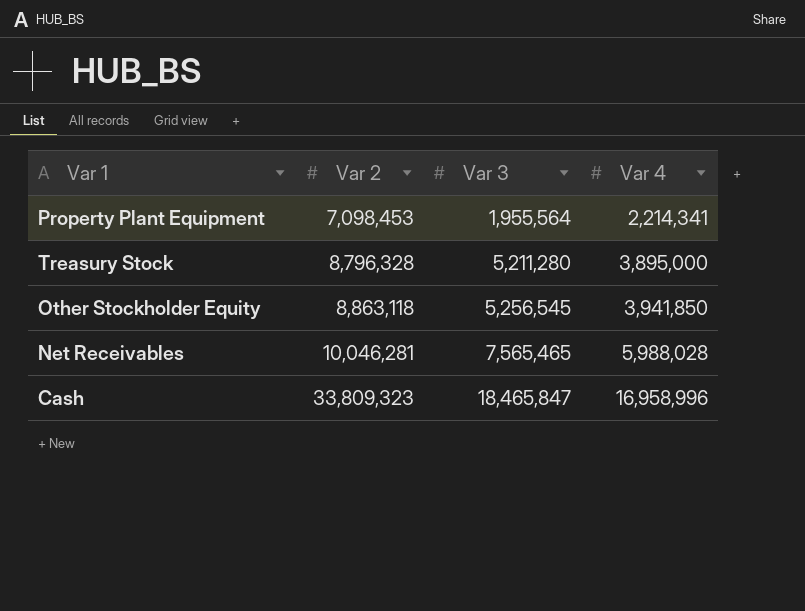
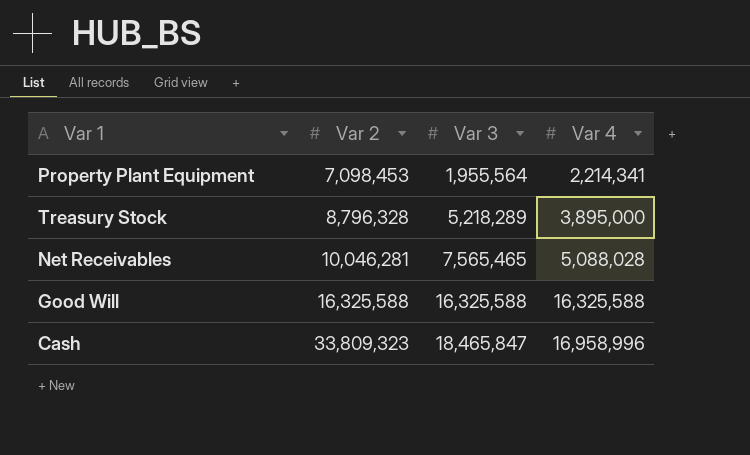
row Other Stockholder Equity: 8,863,118 | 5,256,545 | 3,941,850 -> none
Treasury Stock | Var 3: 5,211,280 -> 5,218,289
Net Receivables | Var 4: 5,988,028 -> 5,088,028
row Good Will: none -> 16,325,588 | 16,325,588 | 16,325,588

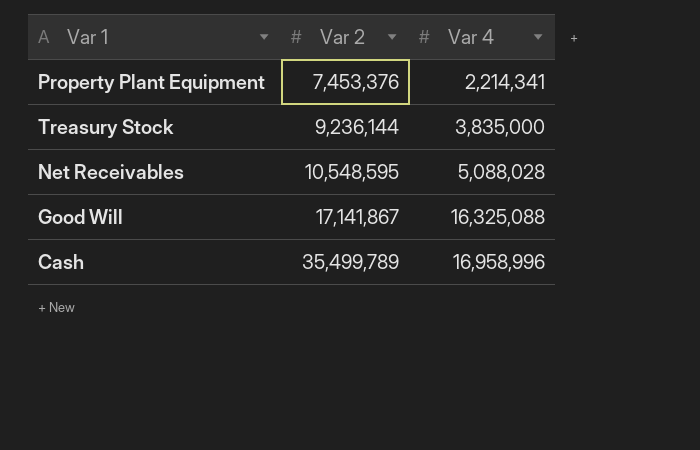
column Var 3 | position: 3 -> none
Property Plant Equipment | Var 2: 7,098,453 -> 7,453,376
Treasury Stock | Var 2: 8,796,328 -> 9,236,144
Treasury Stock | Var 4: 3,895,000 -> 3,835,000
Net Receivables | Var 2: 10,046,281 -> 10,548,595
Good Will | Var 2: 16,325,588 -> 17,141,867
Good Will | Var 4: 16,325,588 -> 16,325,088
Cash | Var 2: 33,809,323 -> 35,499,789

